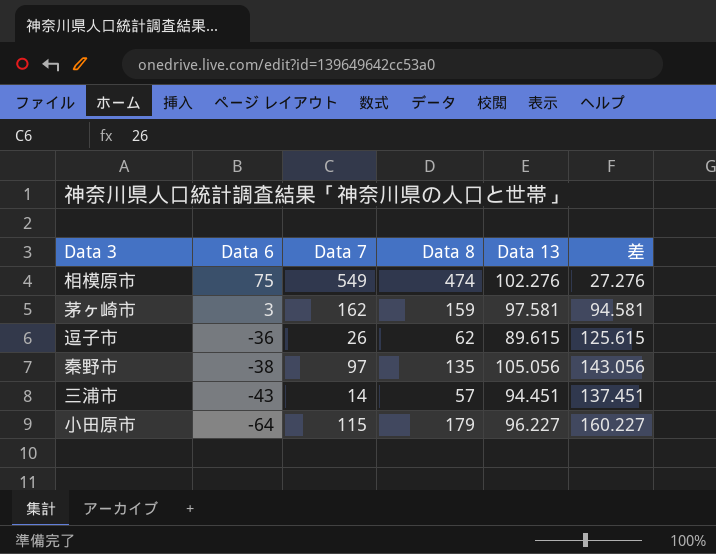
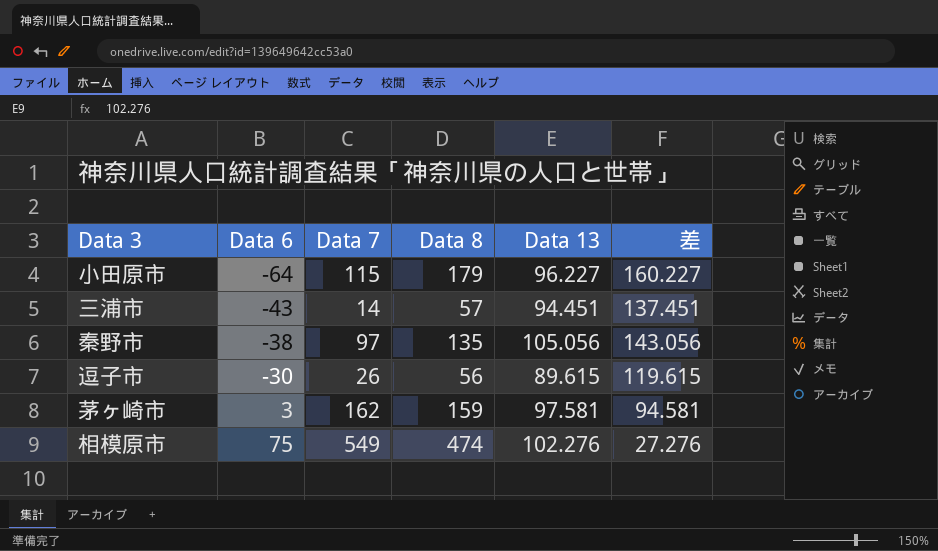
row order: Data 6 descending -> Data 6 ascending
逗子市 | Data 6: -36 -> -30
逗子市 | Data 8: 62 -> 56
逗子市 | 差: 125.615 -> 119.615

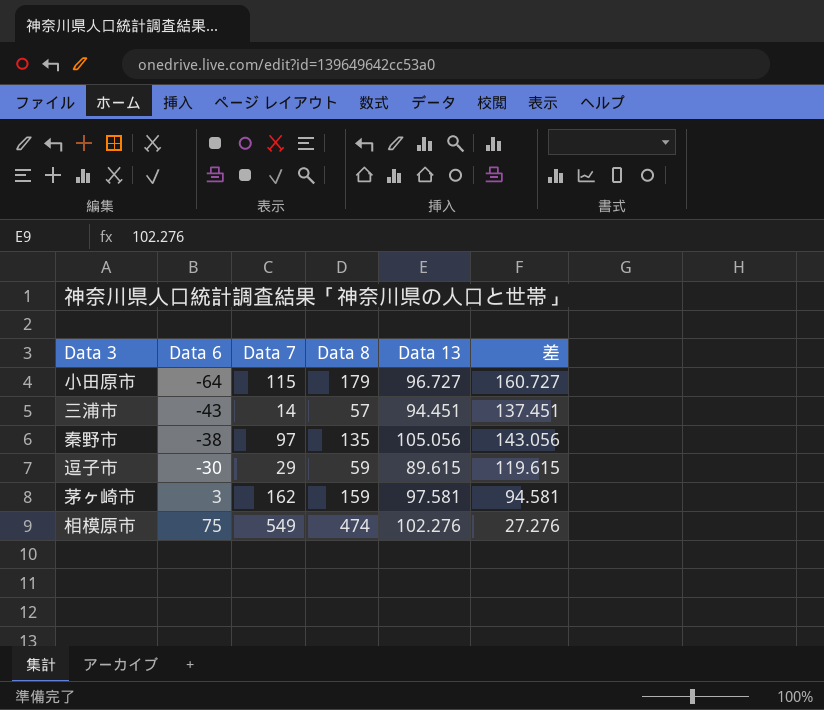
小田原市 | Data 13: 96.227 -> 96.727
小田原市 | 差: 160.227 -> 160.727
逗子市 | Data 7: 26 -> 29
逗子市 | Data 8: 56 -> 59

